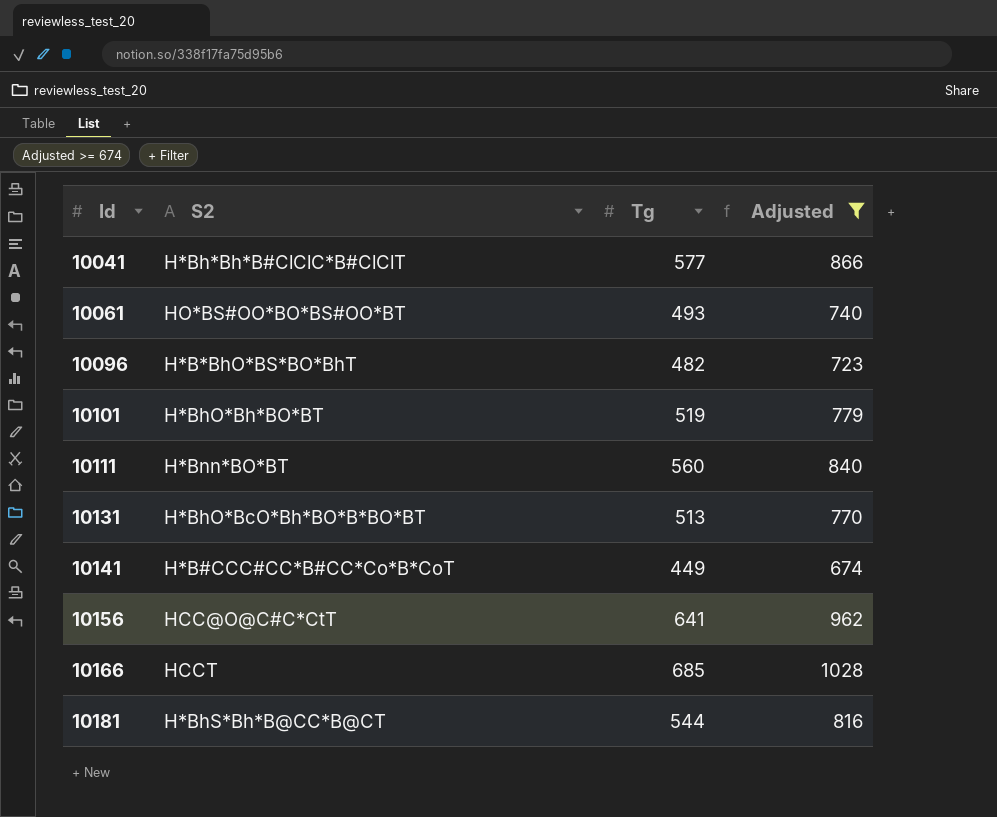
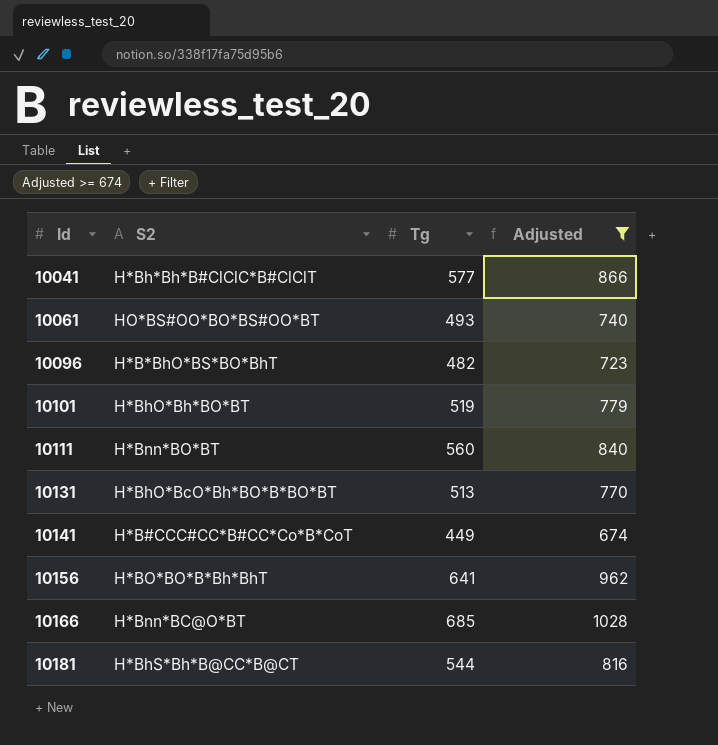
10156 | S2: HCC@O@C#C*CtT -> H*BO*BO*B*Bh*BhT
10166 | S2: HCCT -> H*Bnn*BC@O*BT

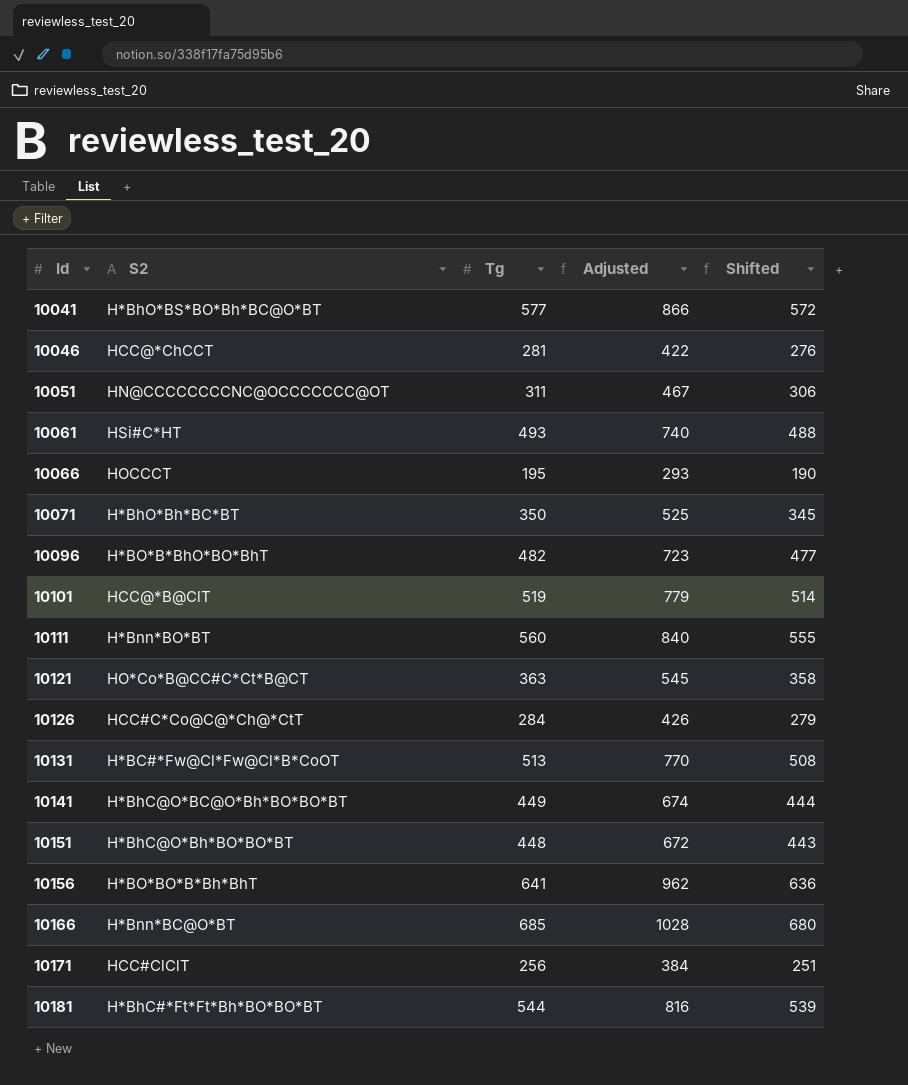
filter: Adjusted >= 674 -> none
column Shifted | formula: none -> [Tg] - 5
10041 | S2: H*Bh*Bh*B#ClClC*B#ClClT -> H*BhO*BS*BO*Bh*BC@O*BT
10061 | S2: HO*BS#OO*BO*BS#OO*BT -> HSi#C*HT
10096 | S2: H*B*BhO*BS*BO*BhT -> H*BO*B*BhO*BO*BhT
10101 | S2: H*BhO*Bh*BO*BT -> HCC@*B@ClT
10131 | S2: H*BhO*BcO*Bh*BO*B*BO*BT -> H*BC#*Fw@Cl*Fw@Cl*B*CoOT
10141 | S2: H*B#CCC#CC*B#CC*Co*B*CoT -> H*BhC@O*BC@O*Bh*BO*BO*BT
10181 | S2: H*BhS*Bh*B@CC*B@CT -> H*BhC#*Ft*Ft*Bh*BO*BO*BT

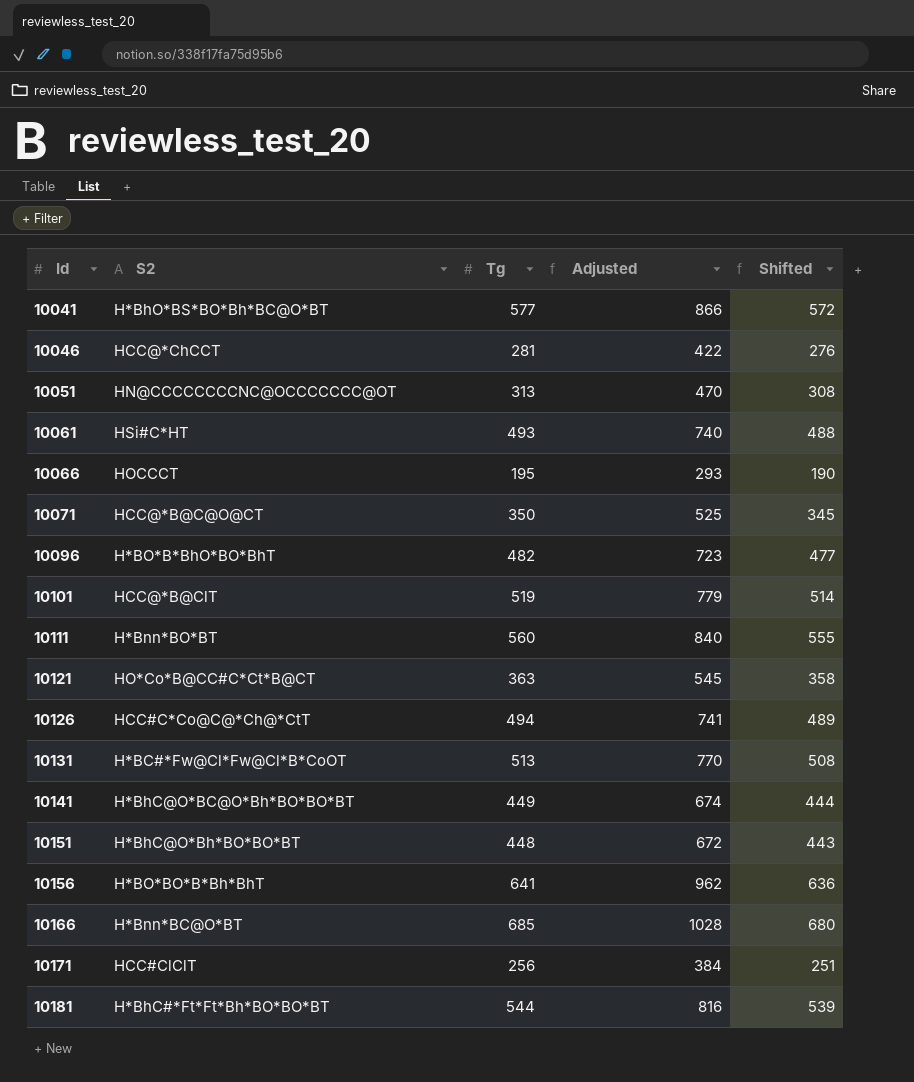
10051 | Tg: 311 -> 313
10051 | Adjusted: 467 -> 470
10051 | Shifted: 306 -> 308
10071 | S2: H*BhO*Bh*BC*BT -> HCC@*B@C@O@CT
10126 | Tg: 284 -> 494
10126 | Adjusted: 426 -> 741
10126 | Shifted: 279 -> 489

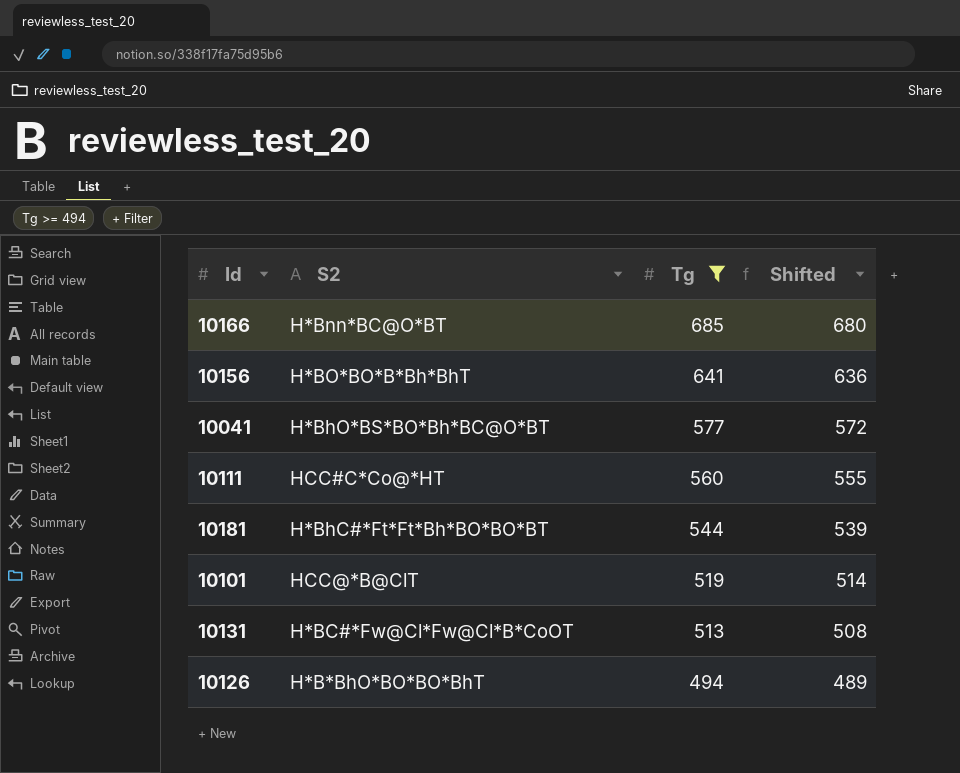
filter: none -> Tg >= 494
row order: Id ascending -> Tg descending
column Adjusted | formula: [Tg] * 1.5 -> none
10111 | S2: H*Bnn*BO*BT -> HCC#C*Co@*HT
10126 | S2: HCC#C*Co@C@*Ch@*CtT -> H*B*BhO*BO*BO*BhT

